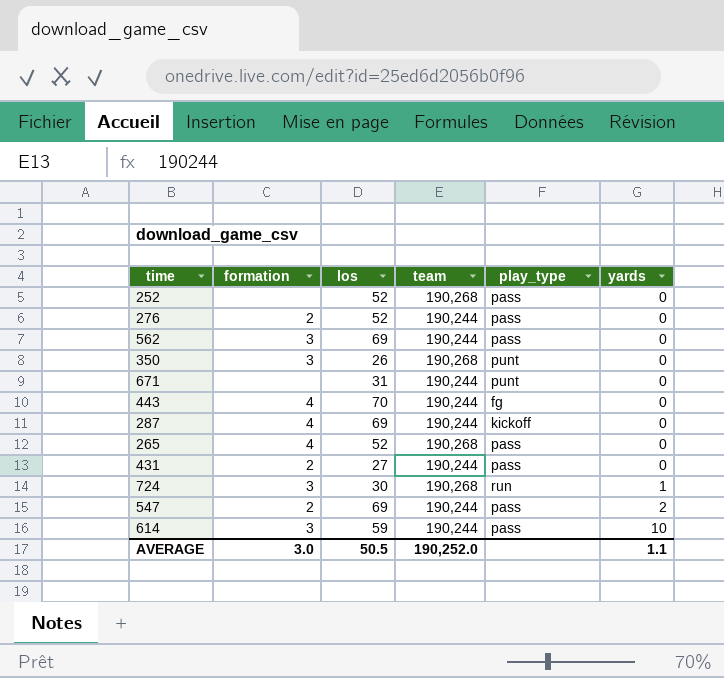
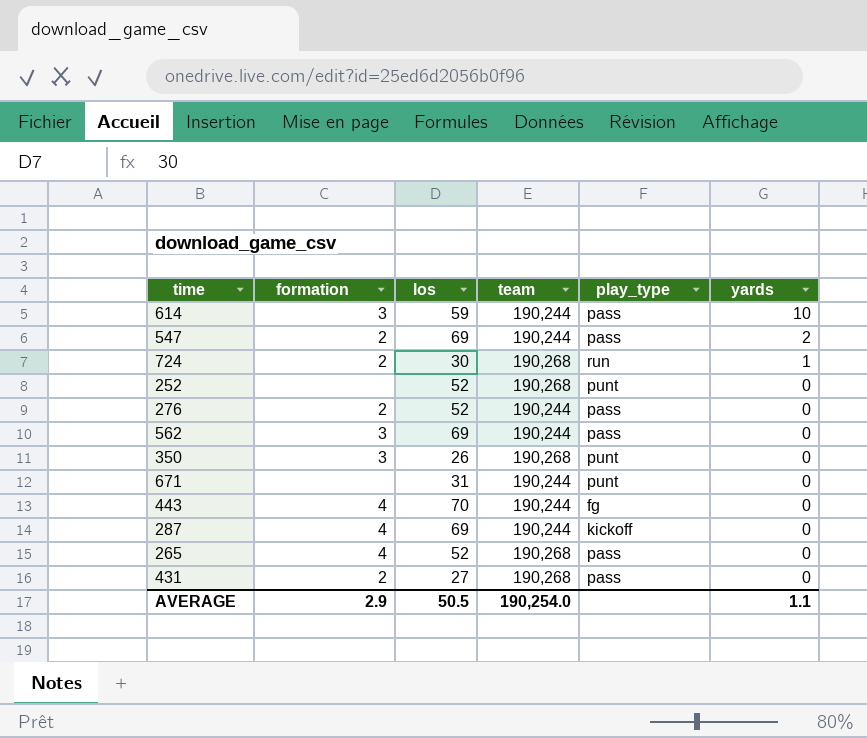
row order: yards ascending -> yards descending
724 | formation: 3 -> 2
252 | play_type: pass -> punt
431 | team: 190,244 -> 190,268
AVERAGE | formation: 3.0 -> 2.9
AVERAGE | team: 190,252.0 -> 190,254.0

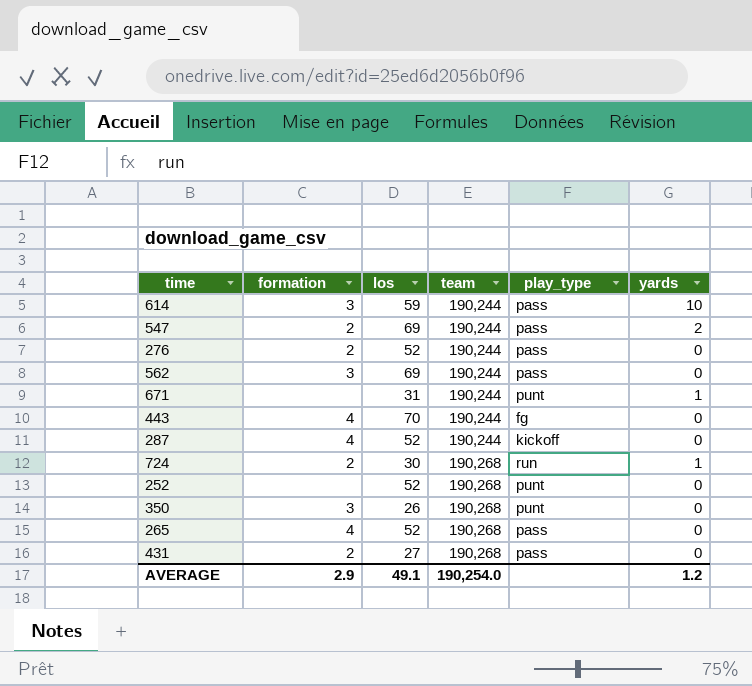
row order: yards descending -> team ascending
671 | yards: 0 -> 1
287 | los: 69 -> 52
AVERAGE | los: 50.5 -> 49.1
AVERAGE | yards: 1.1 -> 1.2

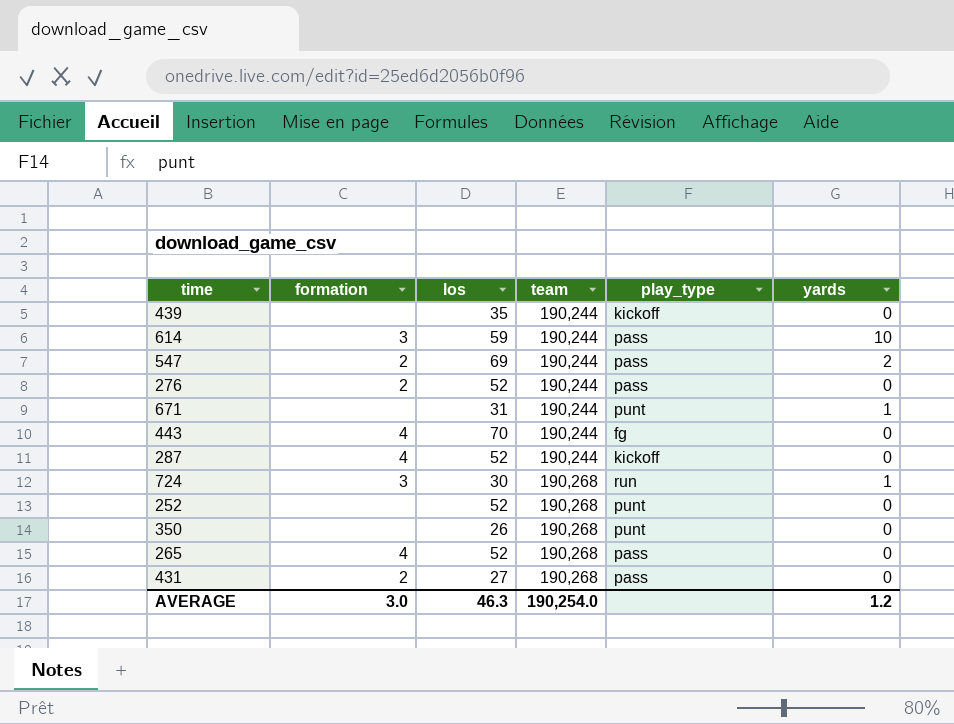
row 562: 3 | 69 | 190,244 | pass | 0 -> none
row 439: none -> none | 35 | 190,244 | kickoff | 0
724 | formation: 2 -> 3
350 | formation: 3 -> none
AVERAGE | formation: 2.9 -> 3.0
AVERAGE | los: 49.1 -> 46.3

